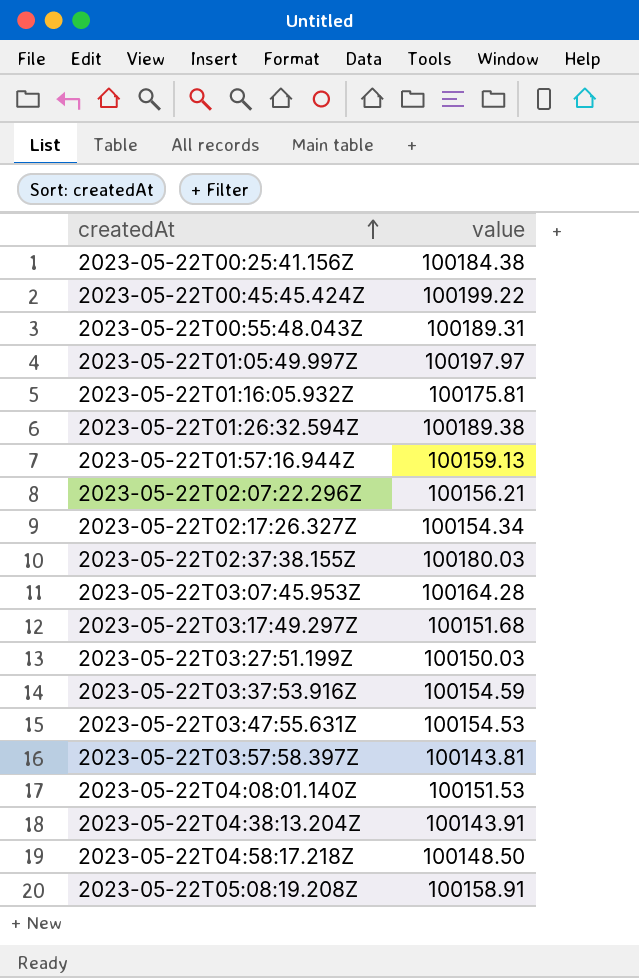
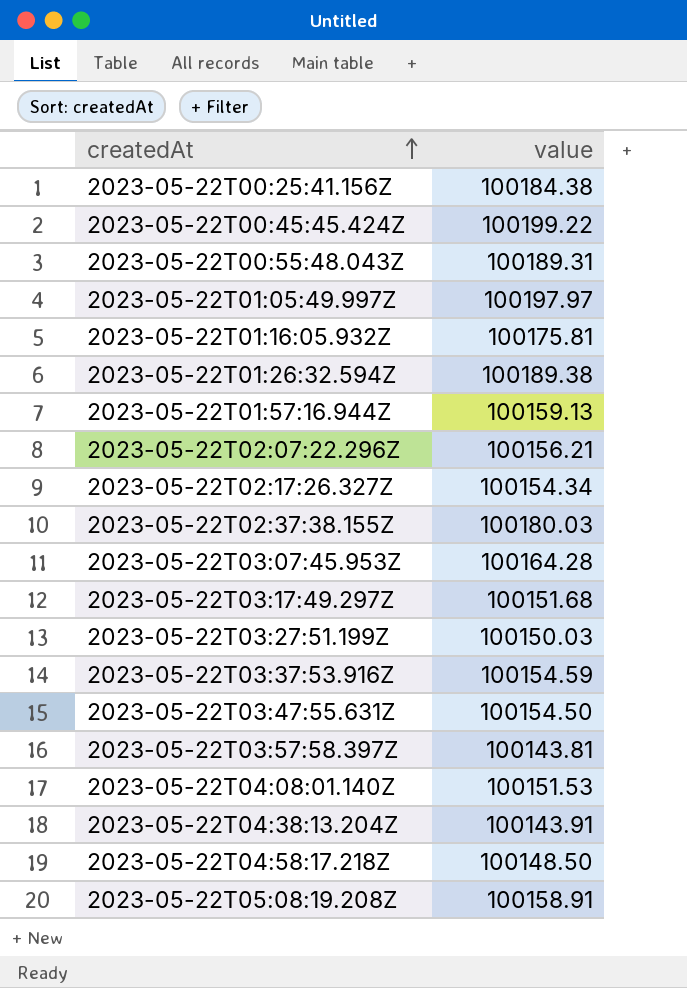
2023-05-22T03:47:55.631Z | value: 100154.53 -> 100154.50

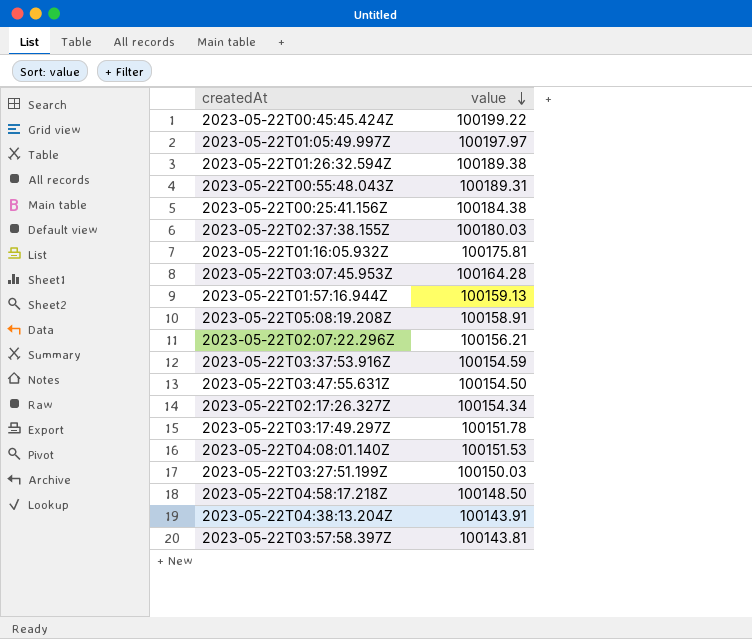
row order: createdAt ascending -> value descending
2023-05-22T03:17:49.297Z | value: 100151.68 -> 100151.78

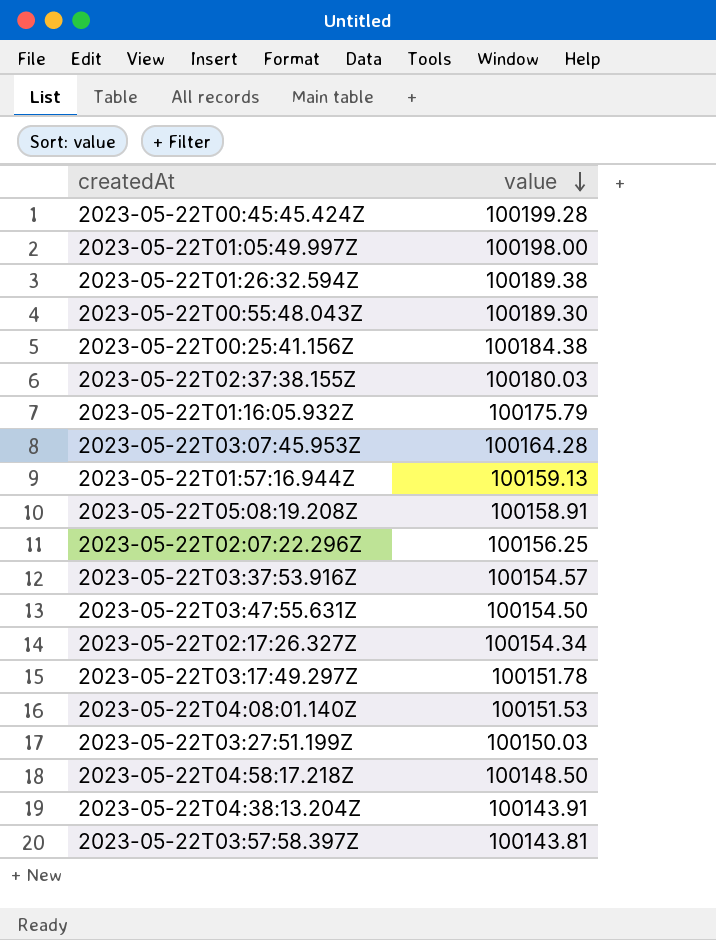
2023-05-22T00:45:45.424Z | value: 100199.22 -> 100199.28
2023-05-22T01:05:49.997Z | value: 100197.97 -> 100198.00
2023-05-22T00:55:48.043Z | value: 100189.31 -> 100189.30
2023-05-22T01:16:05.932Z | value: 100175.81 -> 100175.79
2023-05-22T02:07:22.296Z | value: 100156.21 -> 100156.25
2023-05-22T03:37:53.916Z | value: 100154.59 -> 100154.57

